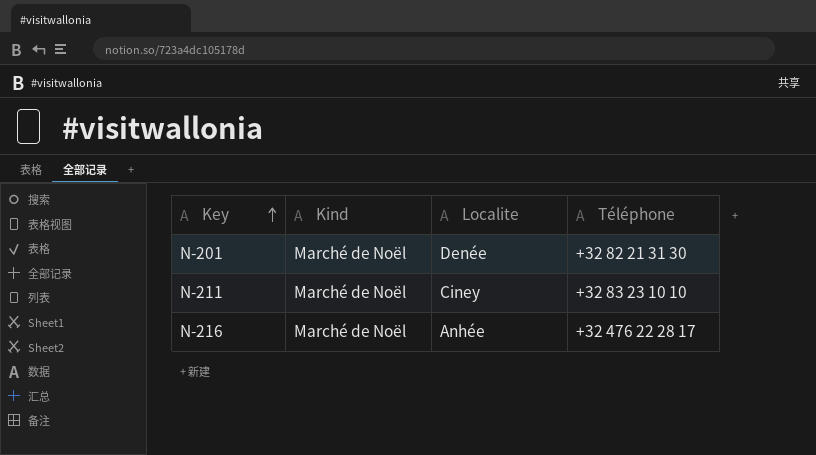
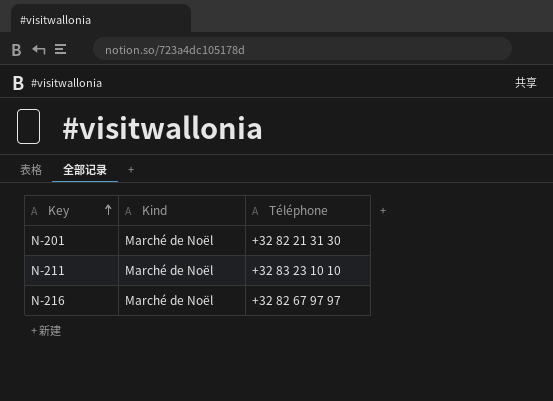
column Localite | position: 3 -> none
N-216 | Téléphone: +32 476 22 28 17 -> +32 82 67 97 97

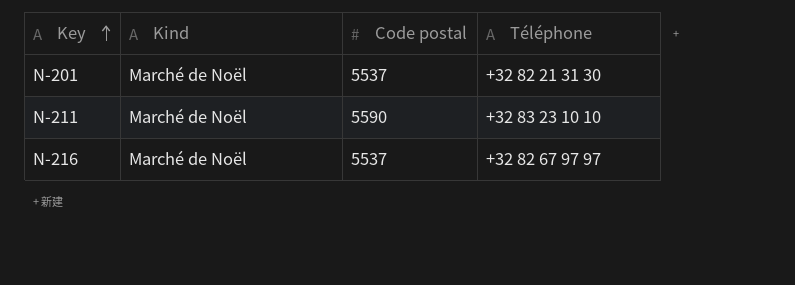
column Code postal | position: none -> 3

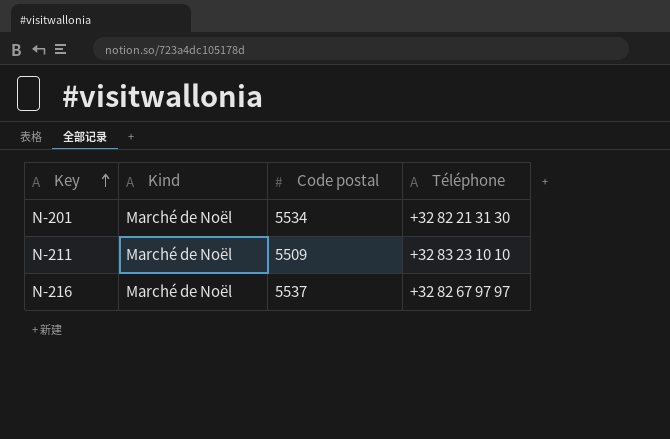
N-201 | Code postal: 5537 -> 5534
N-211 | Code postal: 5590 -> 5509

